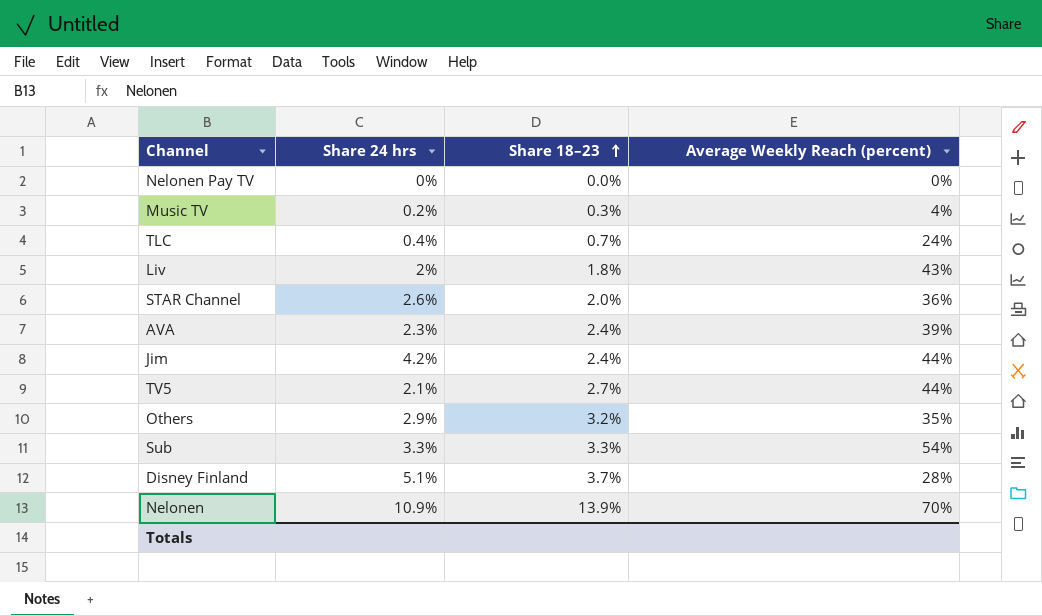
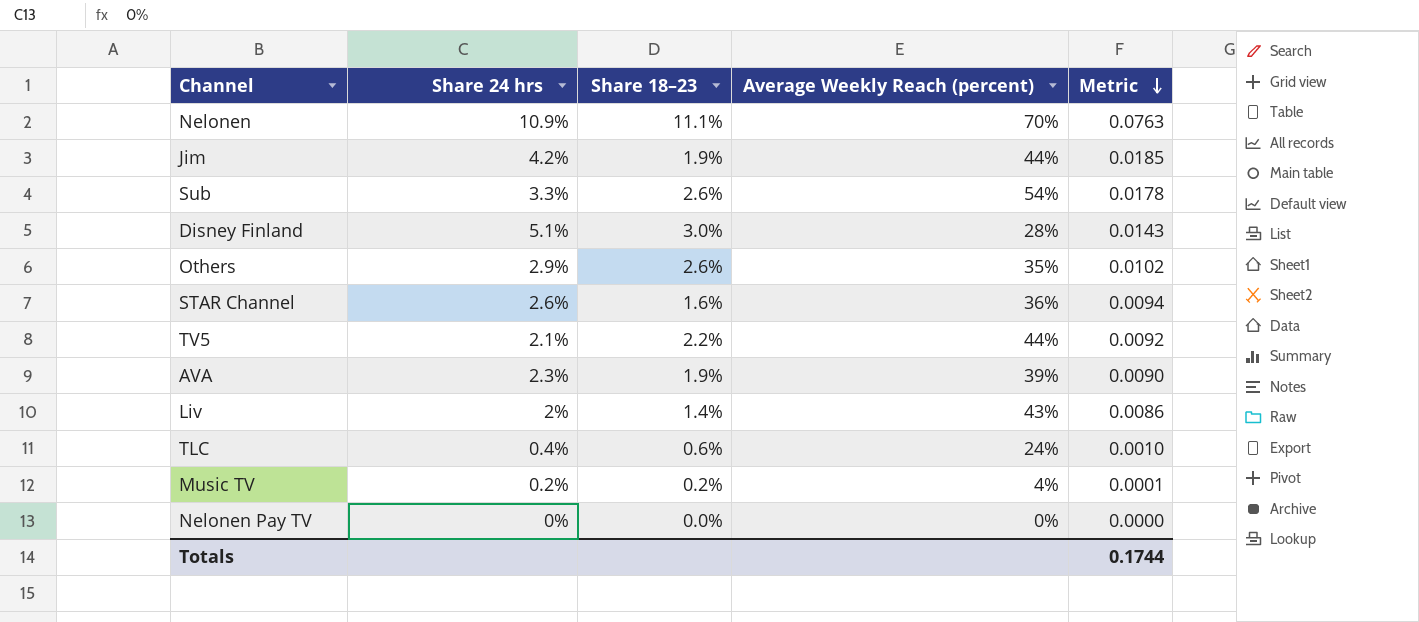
row order: Share 18–23 ascending -> Metric descending
column Metric | formula: none -> [Share 24 hrs] * [Average Weekly Reach (percent)]
Nelonen | Share 18–23: 13.9% -> 11.1%
Jim | Share 18–23: 2.4% -> 1.9%
Sub | Share 18–23: 3.3% -> 2.6%
Disney Finland | Share 18–23: 3.7% -> 3.0%
Others | Share 18–23: 3.2% -> 2.6%
STAR Channel | Share 18–23: 2.0% -> 1.6%
TV5 | Share 18–23: 2.7% -> 2.2%
AVA | Share 18–23: 2.4% -> 1.9%
Liv | Share 18–23: 1.8% -> 1.4%
TLC | Share 18–23: 0.7% -> 0.6%
Music TV | Share 18–23: 0.3% -> 0.2%

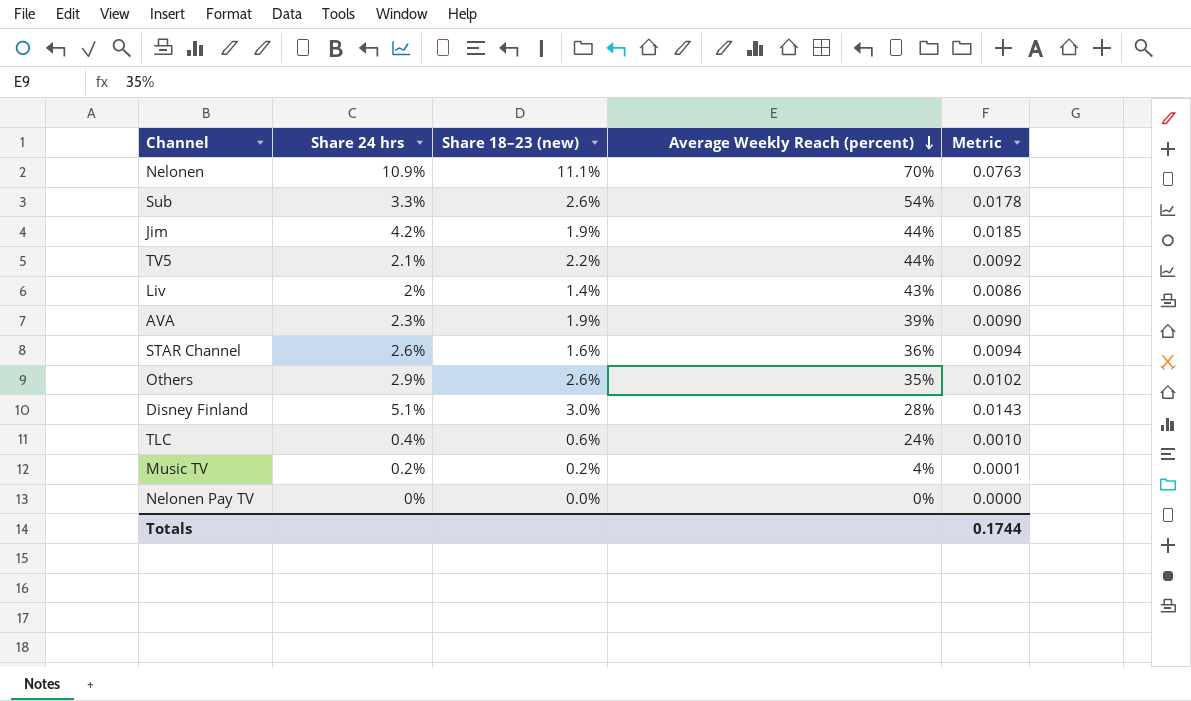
row order: Metric descending -> Average Weekly Reach (percent) descending
column name: Share 18–23 -> Share 18–23 (new)

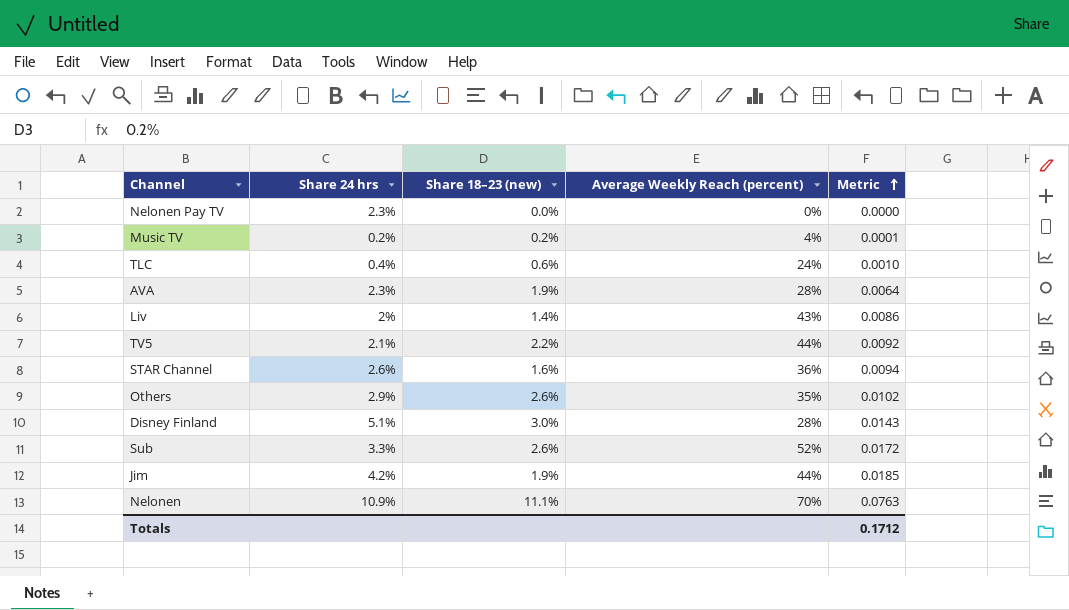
row order: Average Weekly Reach (percent) descending -> Metric ascending
Nelonen Pay TV | Share 24 hrs: 0% -> 2.3%
AVA | Average Weekly Reach (percent): 39% -> 28%
AVA | Metric: 0.0090 -> 0.0064
Sub | Average Weekly Reach (percent): 54% -> 52%
Sub | Metric: 0.0178 -> 0.0172
Totals | Metric: 0.1744 -> 0.1712

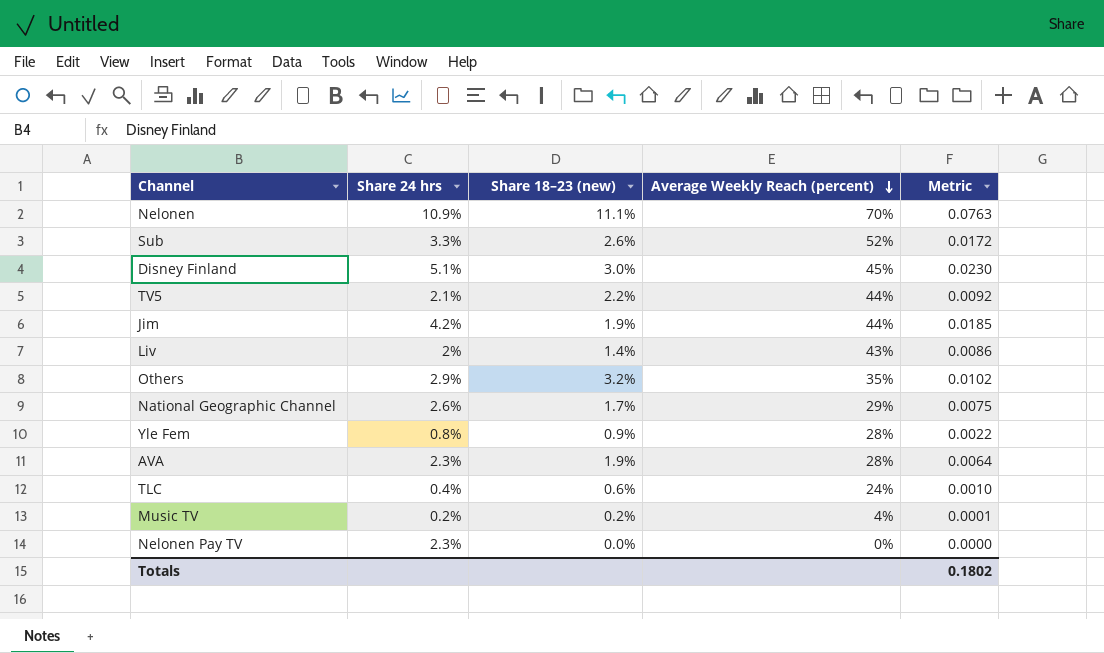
row order: Metric ascending -> Average Weekly Reach (percent) descending
row STAR Channel: 2.6% | 1.6% | 36% | 0.0094 -> none
Disney Finland | Average Weekly Reach (percent): 28% -> 45%
Disney Finland | Metric: 0.0143 -> 0.0230
Others | Share 18–23 (new): 2.6% -> 3.2%
row National Geographic Channel: none -> 2.6% | 1.7% | 29% | 0.0075
row Yle Fem: none -> 0.8% | 0.9% | 28% | 0.0022
Totals | Metric: 0.1712 -> 0.1802

